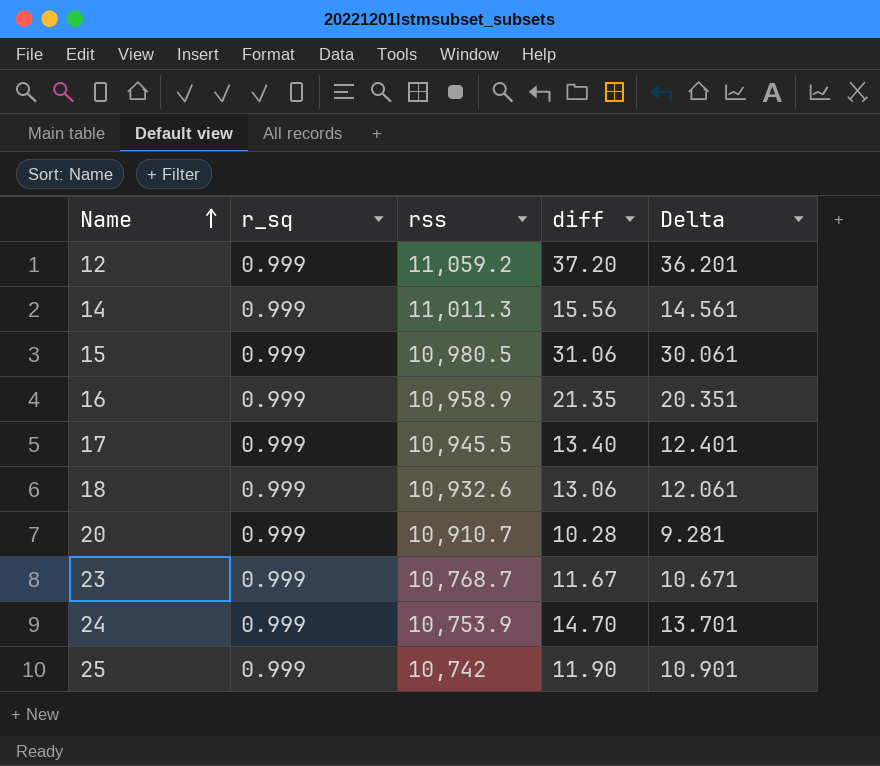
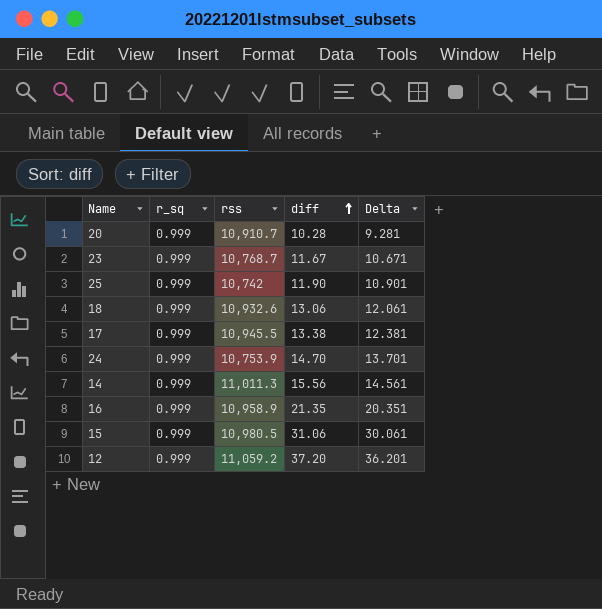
row order: Name ascending -> diff ascending
17 | diff: 13.40 -> 13.38
17 | Delta: 12.401 -> 12.381

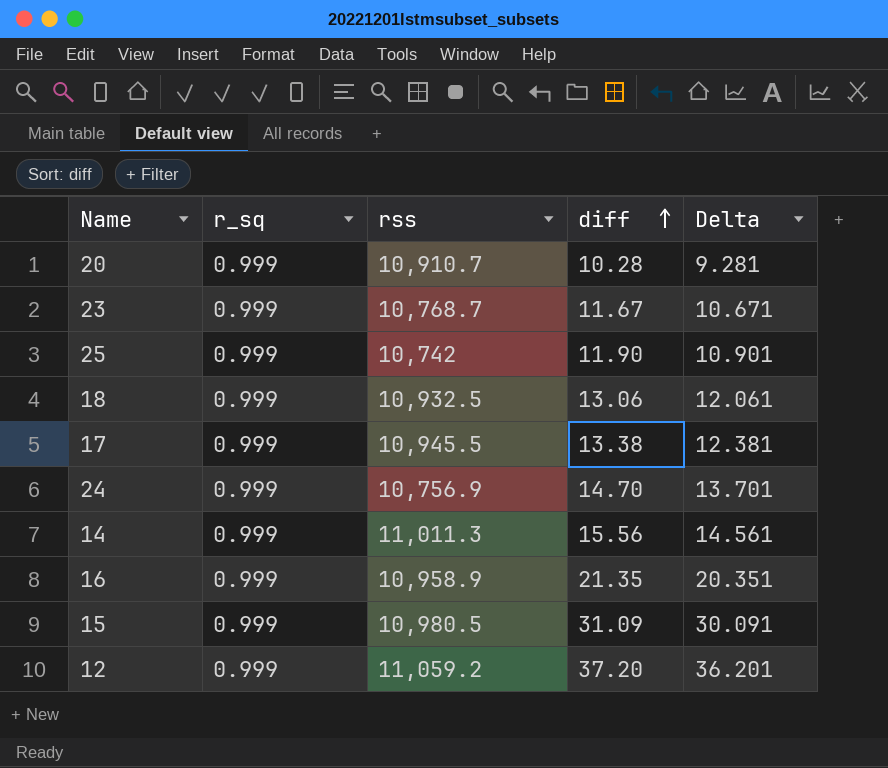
18 | rss: 10,932.6 -> 10,932.5
24 | rss: 10,753.9 -> 10,756.9
15 | diff: 31.06 -> 31.09
15 | Delta: 30.061 -> 30.091

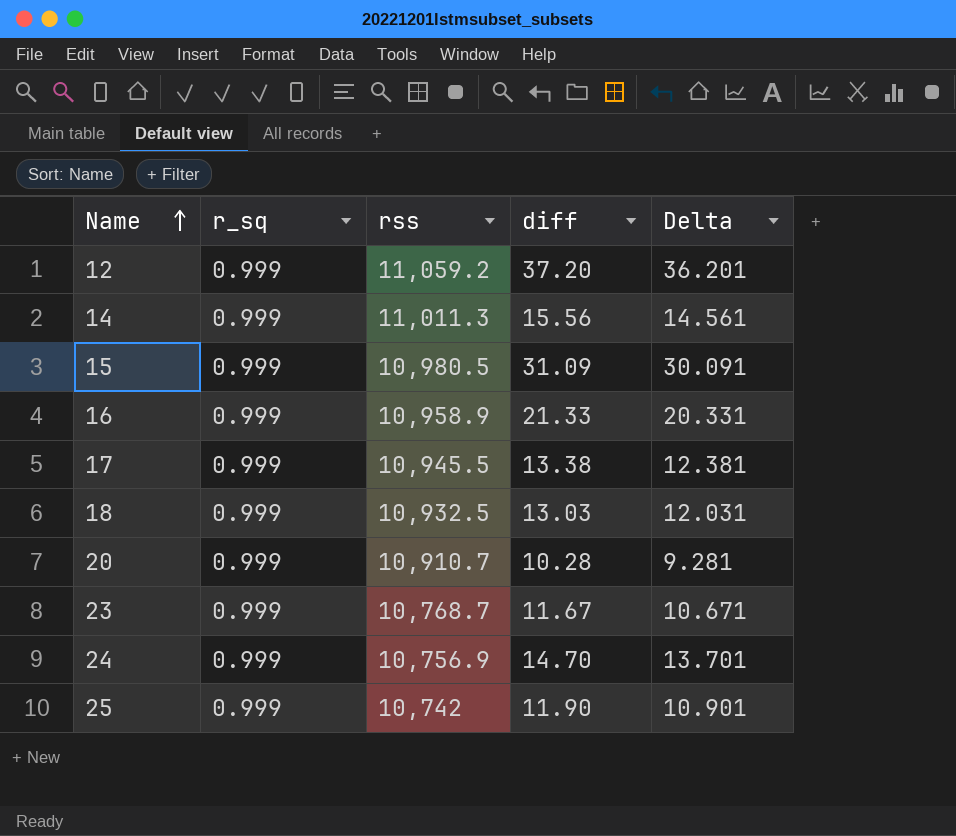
row order: diff ascending -> Name ascending
16 | diff: 21.35 -> 21.33
16 | Delta: 20.351 -> 20.331
18 | diff: 13.06 -> 13.03
18 | Delta: 12.061 -> 12.031

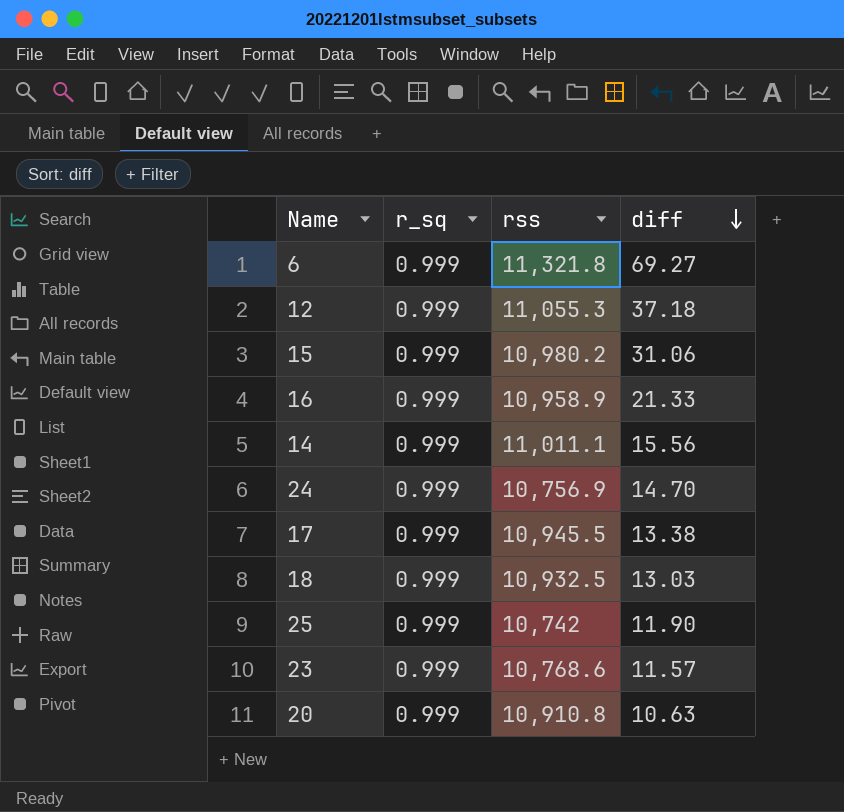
row order: Name ascending -> diff descending
column Delta | formula: [diff] - [r_sq] -> none
row 6: none -> 0.999 | 11,321.8 | 69.27
12 | rss: 11,059.2 -> 11,055.3
12 | diff: 37.20 -> 37.18
15 | rss: 10,980.5 -> 10,980.2
15 | diff: 31.09 -> 31.06
14 | rss: 11,011.3 -> 11,011.1
23 | rss: 10,768.7 -> 10,768.6
23 | diff: 11.67 -> 11.57
20 | rss: 10,910.7 -> 10,910.8
20 | diff: 10.28 -> 10.63

